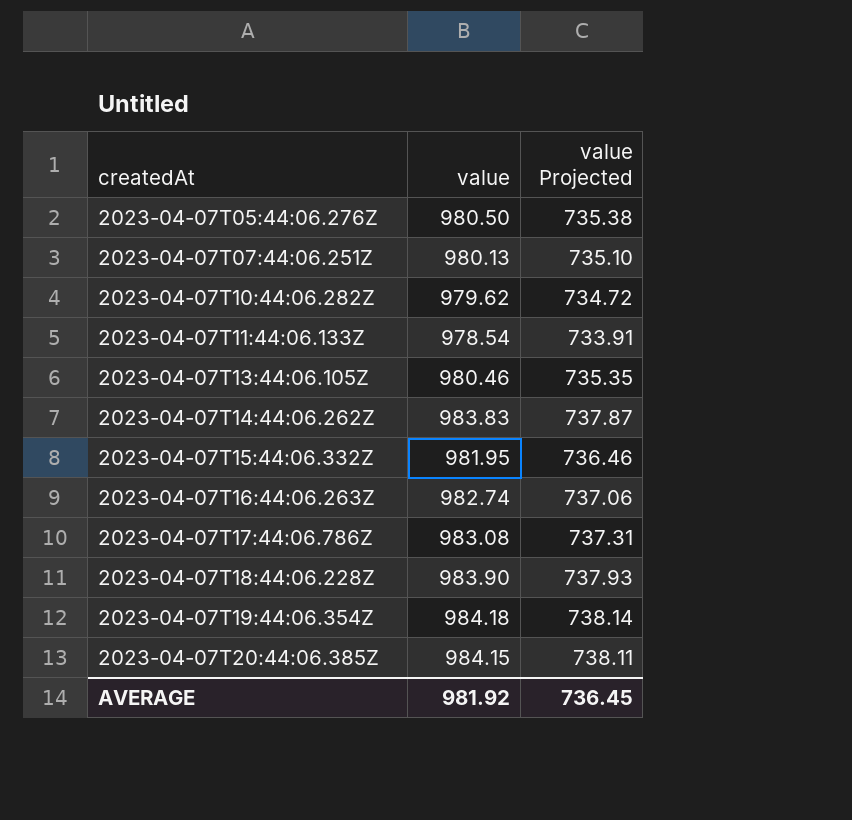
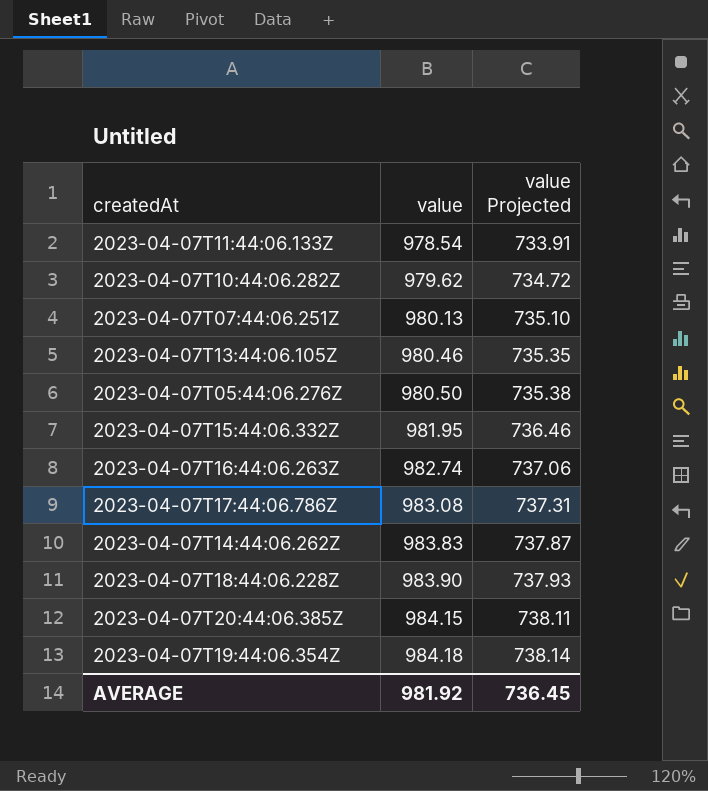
row order: createdAt ascending -> value ascending

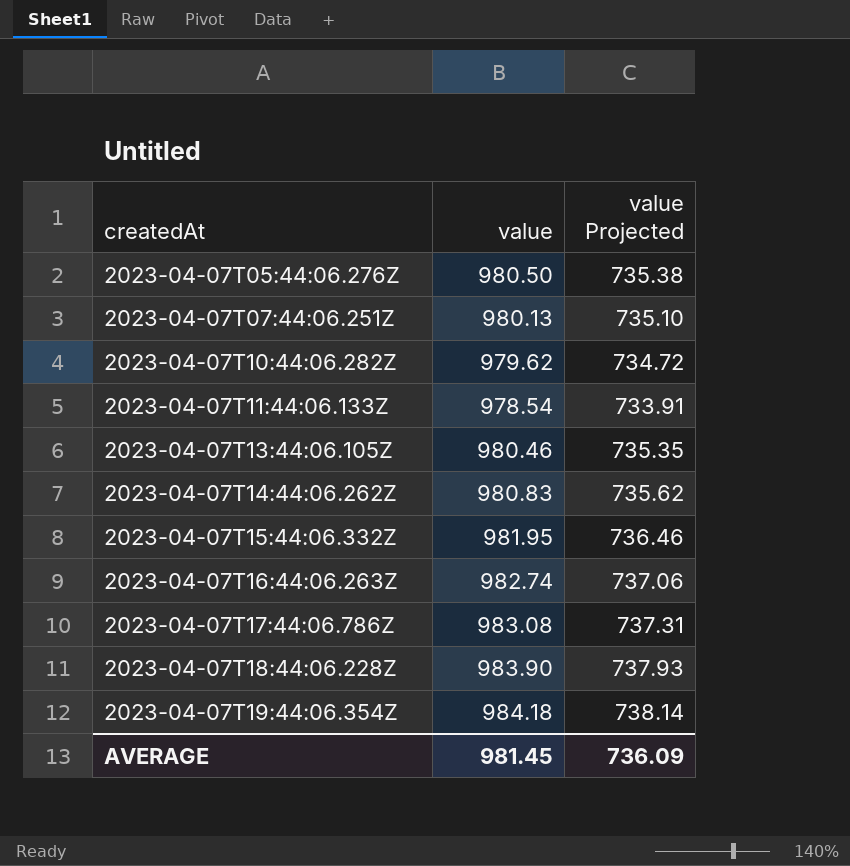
row order: value ascending -> createdAt ascending
row 2023-04-07T20:44:06.385Z: 984.15 | 738.11 -> none
2023-04-07T14:44:06.262Z | value: 983.83 -> 980.83
2023-04-07T14:44:06.262Z | value Projected: 737.87 -> 735.62
AVERAGE | value: 981.92 -> 981.45
AVERAGE | value Projected: 736.45 -> 736.09

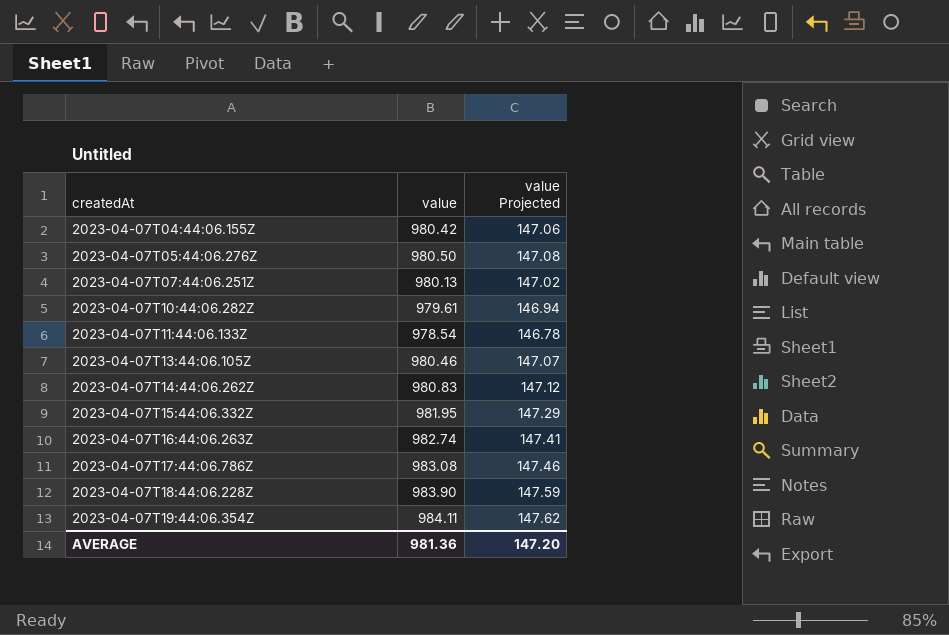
column value Projected | formula: [value] * 0.75 -> [value] * 0.15
row 2023-04-07T04:44:06.155Z: none -> 980.42 | 147.06
2023-04-07T10:44:06.282Z | value: 979.62 -> 979.61
2023-04-07T19:44:06.354Z | value: 984.18 -> 984.11
AVERAGE | value: 981.45 -> 981.36
AVERAGE | value Projected: 736.09 -> 147.20

